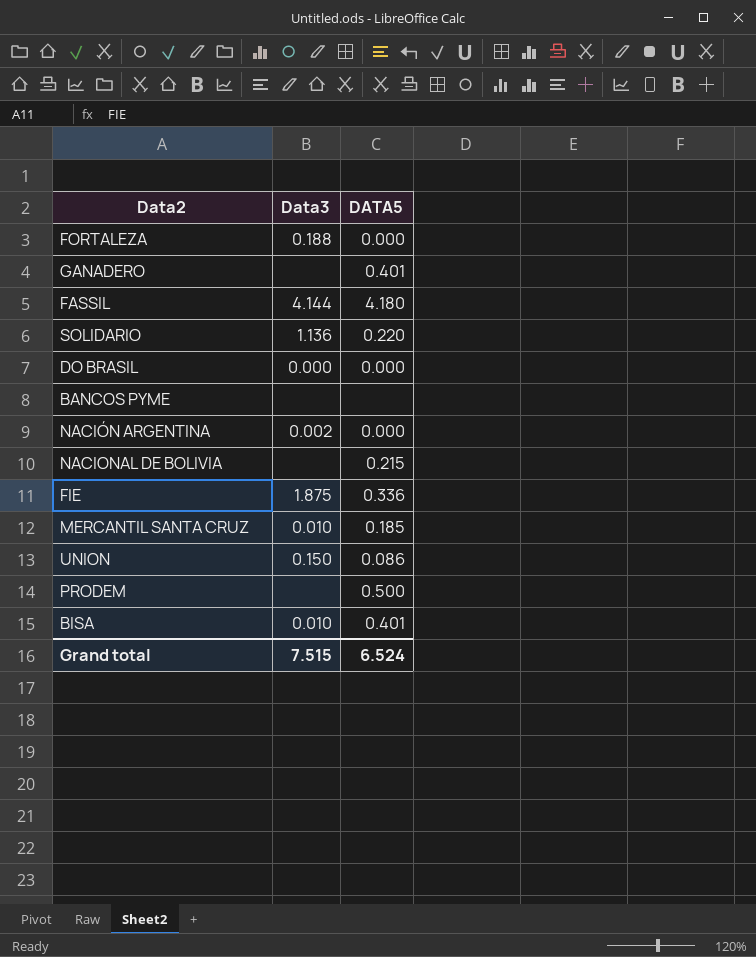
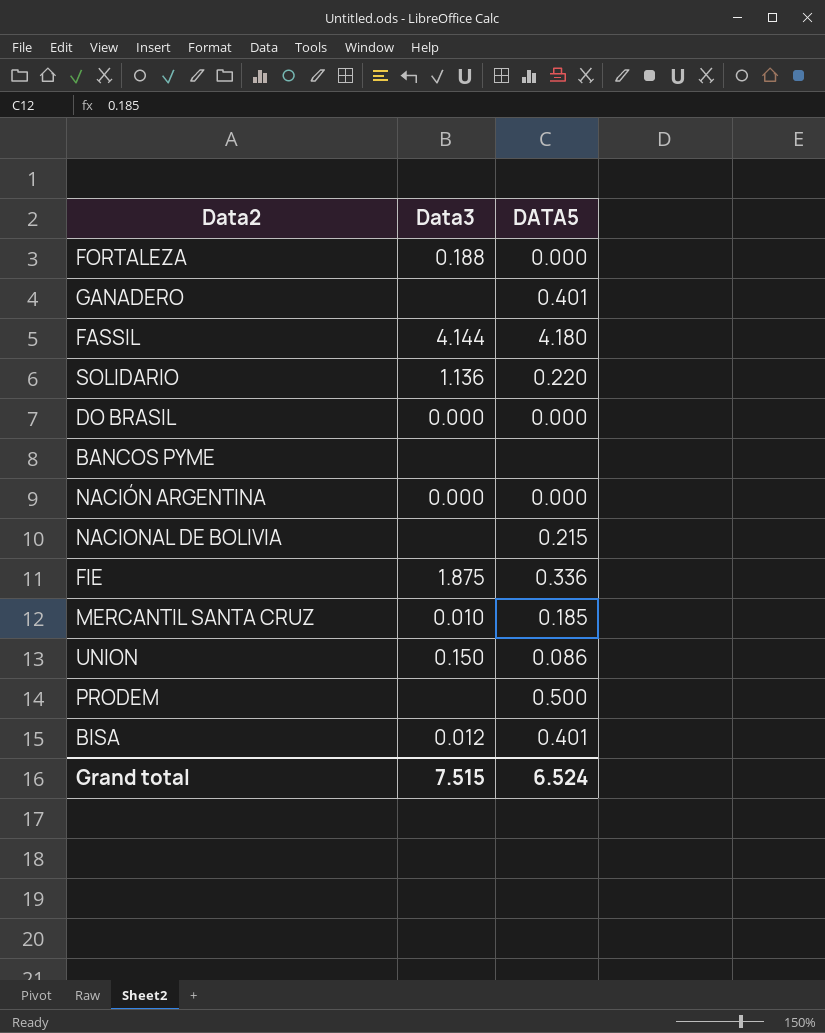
NACIÓN ARGENTINA | Data3: 0.002 -> 0.000
BISA | Data3: 0.010 -> 0.012

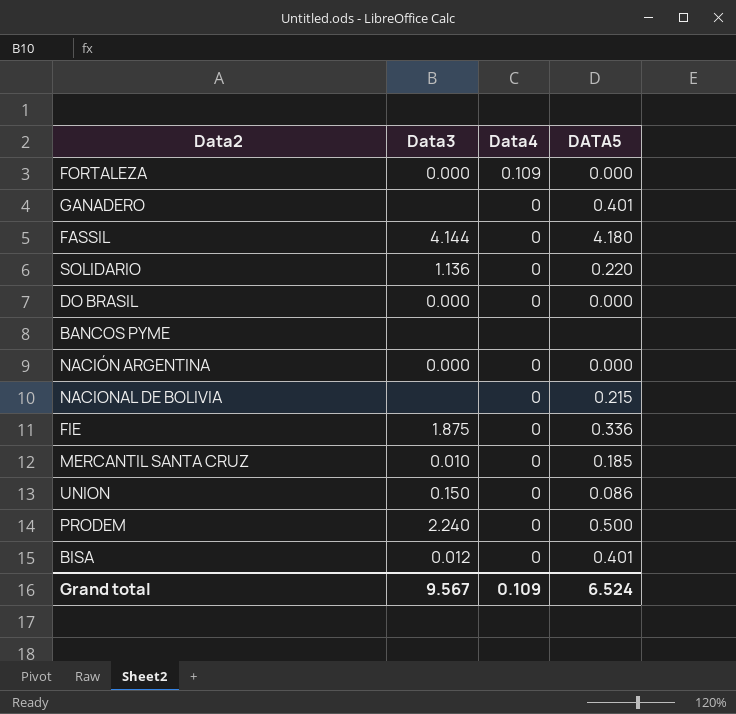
column Data4 | position: none -> 3
FORTALEZA | Data3: 0.188 -> 0.000
PRODEM | Data3: none -> 2.240
Grand total | Data3: 7.515 -> 9.567

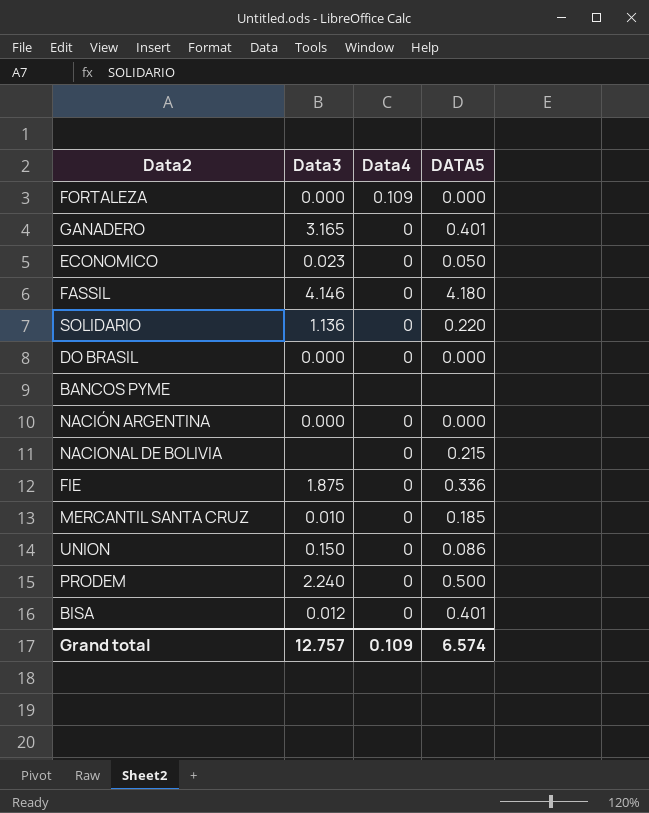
GANADERO | Data3: none -> 3.165
row ECONOMICO: none -> 0.023 | 0 | 0.050
FASSIL | Data3: 4.144 -> 4.146
Grand total | Data3: 9.567 -> 12.757
Grand total | DATA5: 6.524 -> 6.574

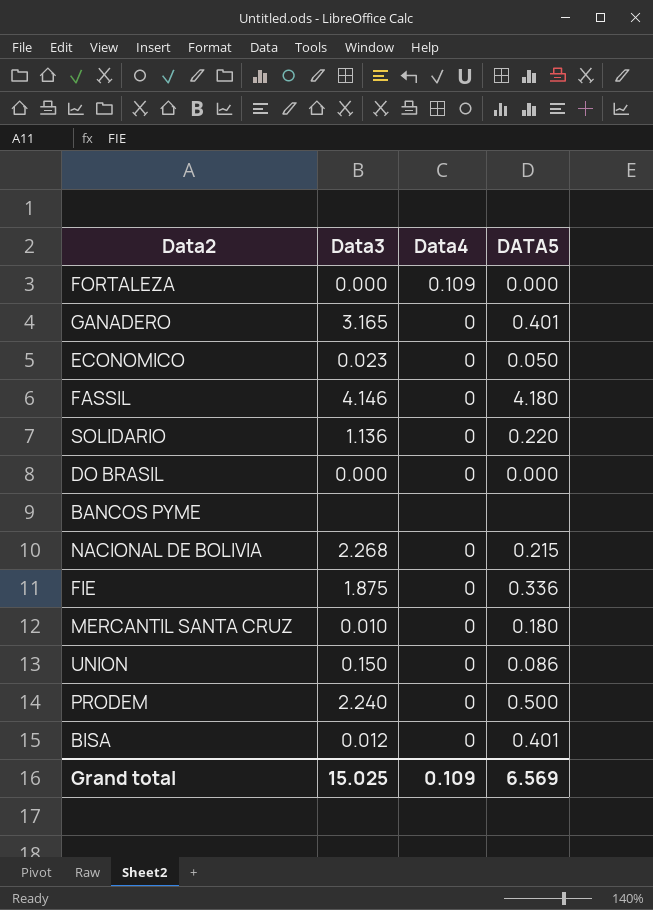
row NACIÓN ARGENTINA: 0.000 | 0 | 0.000 -> none
NACIONAL DE BOLIVIA | Data3: none -> 2.268
MERCANTIL SANTA CRUZ | DATA5: 0.185 -> 0.180
Grand total | Data3: 12.757 -> 15.025
Grand total | DATA5: 6.574 -> 6.569

